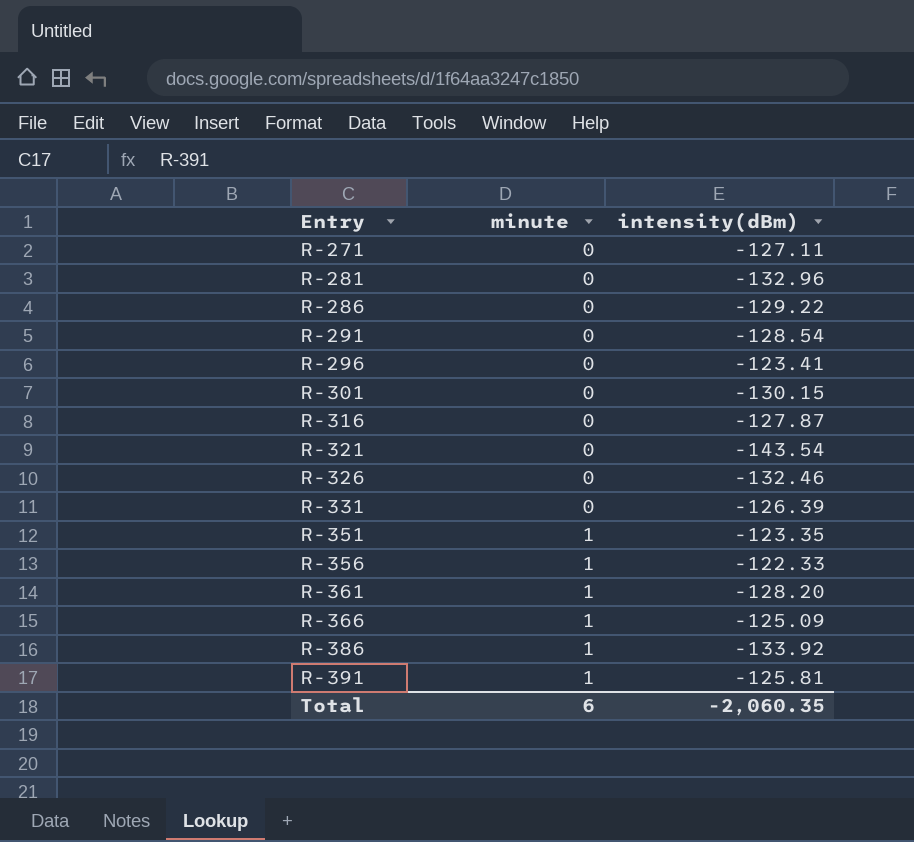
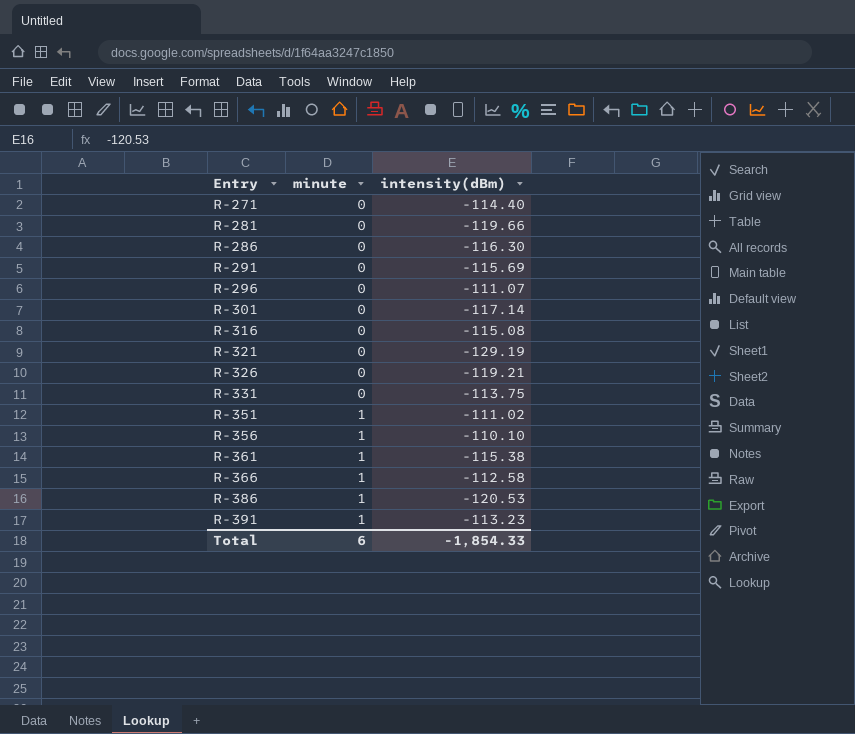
R-271 | intensity(dBm): -127.11 -> -114.40
R-281 | intensity(dBm): -132.96 -> -119.66
R-286 | intensity(dBm): -129.22 -> -116.30
R-291 | intensity(dBm): -128.54 -> -115.69
R-296 | intensity(dBm): -123.41 -> -111.07
R-301 | intensity(dBm): -130.15 -> -117.14
R-316 | intensity(dBm): -127.87 -> -115.08
R-321 | intensity(dBm): -143.54 -> -129.19
R-326 | intensity(dBm): -132.46 -> -119.21
R-331 | intensity(dBm): -126.39 -> -113.75
R-351 | intensity(dBm): -123.35 -> -111.02
R-356 | intensity(dBm): -122.33 -> -110.10
R-361 | intensity(dBm): -128.20 -> -115.38
R-366 | intensity(dBm): -125.09 -> -112.58
R-386 | intensity(dBm): -133.92 -> -120.53
R-391 | intensity(dBm): -125.81 -> -113.23
Total | intensity(dBm): -2,060.35 -> -1,854.33

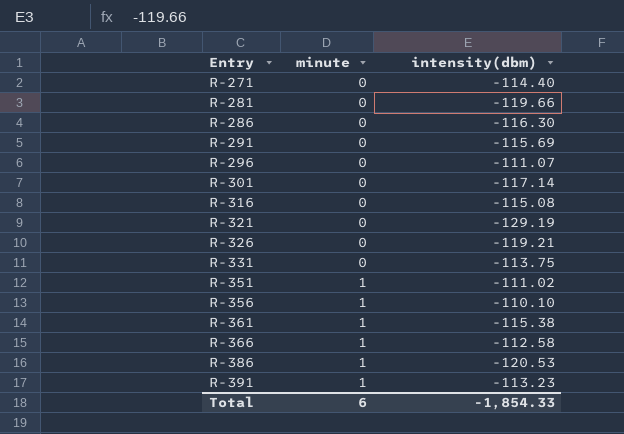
column name: intensity(dBm) -> intensity(dbm)

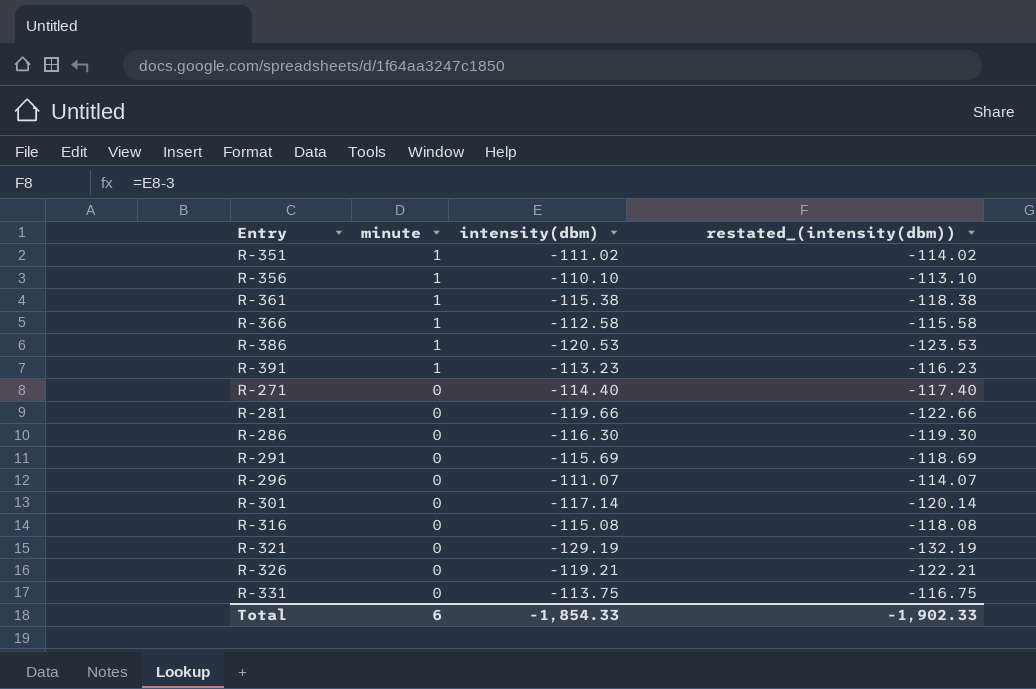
row order: Entry ascending -> minute descending
column restated_(intensity(dbm)) | formula: none -> [intensity(dbm)] - 3

